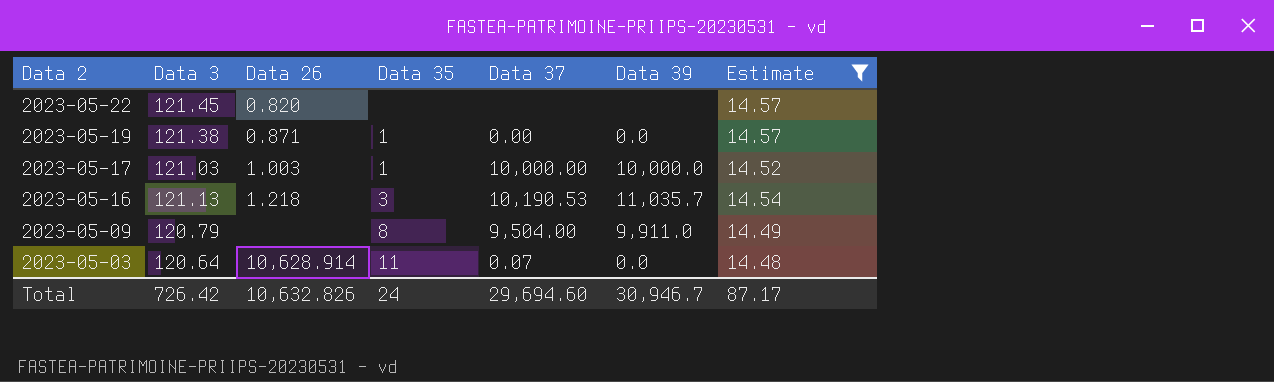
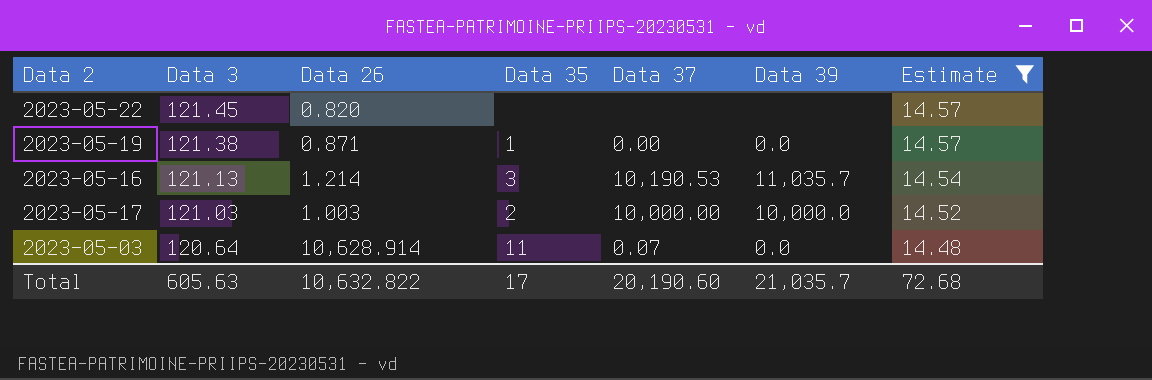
row order: Data 2 descending -> Data 3 descending
row 2023-05-09: 120.79 | none | 8 | 9,504.00 | 9,911.0 | 14.49 -> none
2023-05-16 | Data 26: 1.218 -> 1.214
2023-05-17 | Data 35: 1 -> 2
Total | Data 3: 726.42 -> 605.63
Total | Data 26: 10,632.826 -> 10,632.822
Total | Data 35: 24 -> 17
Total | Data 37: 29,694.60 -> 20,190.60
Total | Data 39: 30,946.7 -> 21,035.7
Total | Estimate: 87.17 -> 72.68

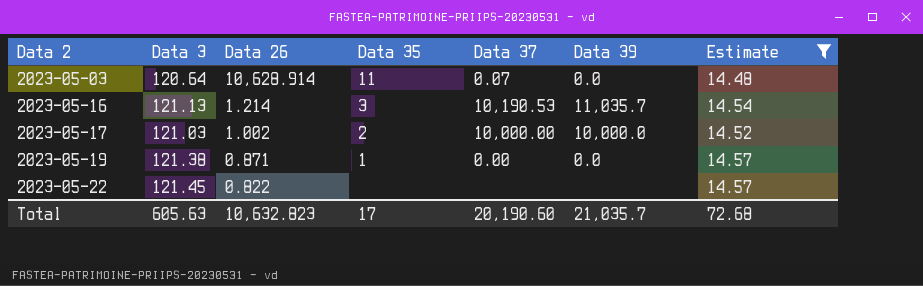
row order: Data 3 descending -> Data 2 ascending
2023-05-17 | Data 26: 1.003 -> 1.002
2023-05-22 | Data 26: 0.820 -> 0.822
Total | Data 26: 10,632.822 -> 10,632.823

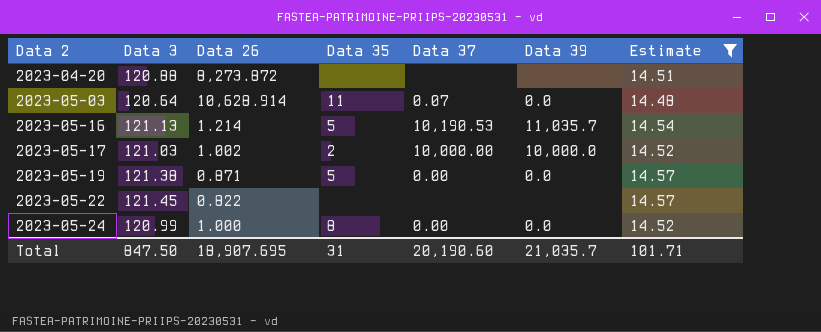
row 2023-04-20: none -> 120.88 | 8,273.872 | none | none | none | 14.51
2023-05-16 | Data 35: 3 -> 5
2023-05-19 | Data 35: 1 -> 5
row 2023-05-24: none -> 120.99 | 1.000 | 8 | 0.00 | 0.0 | 14.52
Total | Data 3: 605.63 -> 847.50
Total | Data 26: 10,632.823 -> 18,907.695
Total | Data 35: 17 -> 31
Total | Estimate: 72.68 -> 101.71

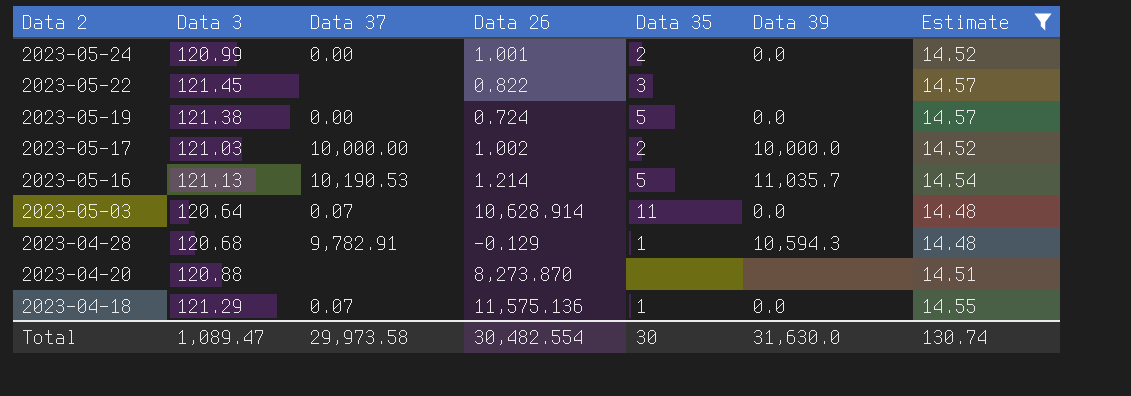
row order: Data 2 ascending -> Data 2 descending
column Data 37 | position: 5 -> 3
2023-05-24 | Data 26: 1.000 -> 1.001
2023-05-24 | Data 35: 8 -> 2
2023-05-22 | Data 35: none -> 3
2023-05-19 | Data 26: 0.871 -> 0.724
row 2023-04-28: none -> 120.68 | 9,782.91 | -0.129 | 1 | 10,594.3 | 14.48
2023-04-20 | Data 26: 8,273.872 -> 8,273.870
row 2023-04-18: none -> 121.29 | 0.07 | 11,575.136 | 1 | 0.0 | 14.55
Total | Data 3: 847.50 -> 1,089.47
Total | Data 37: 20,190.60 -> 29,973.58
Total | Data 26: 18,907.695 -> 30,482.554
Total | Data 35: 31 -> 30
Total | Data 39: 21,035.7 -> 31,630.0
Total | Estimate: 101.71 -> 130.74

